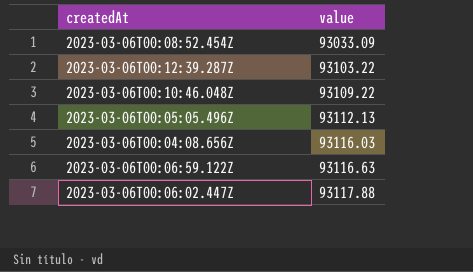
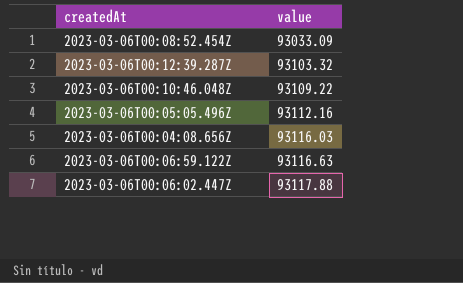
2023-03-06T00:12:39.287Z | value: 93103.22 -> 93103.32
2023-03-06T00:05:05.496Z | value: 93112.13 -> 93112.16

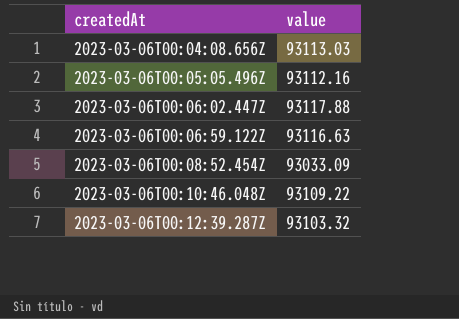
row order: value ascending -> createdAt ascending
2023-03-06T00:04:08.656Z | value: 93116.03 -> 93113.03

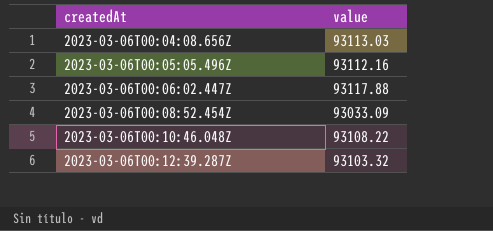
row 2023-03-06T00:06:59.122Z: 93116.63 -> none
2023-03-06T00:10:46.048Z | value: 93109.22 -> 93108.22

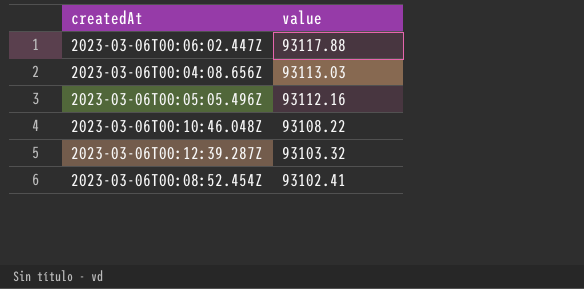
row order: createdAt ascending -> value descending
2023-03-06T00:08:52.454Z | value: 93033.09 -> 93102.41

